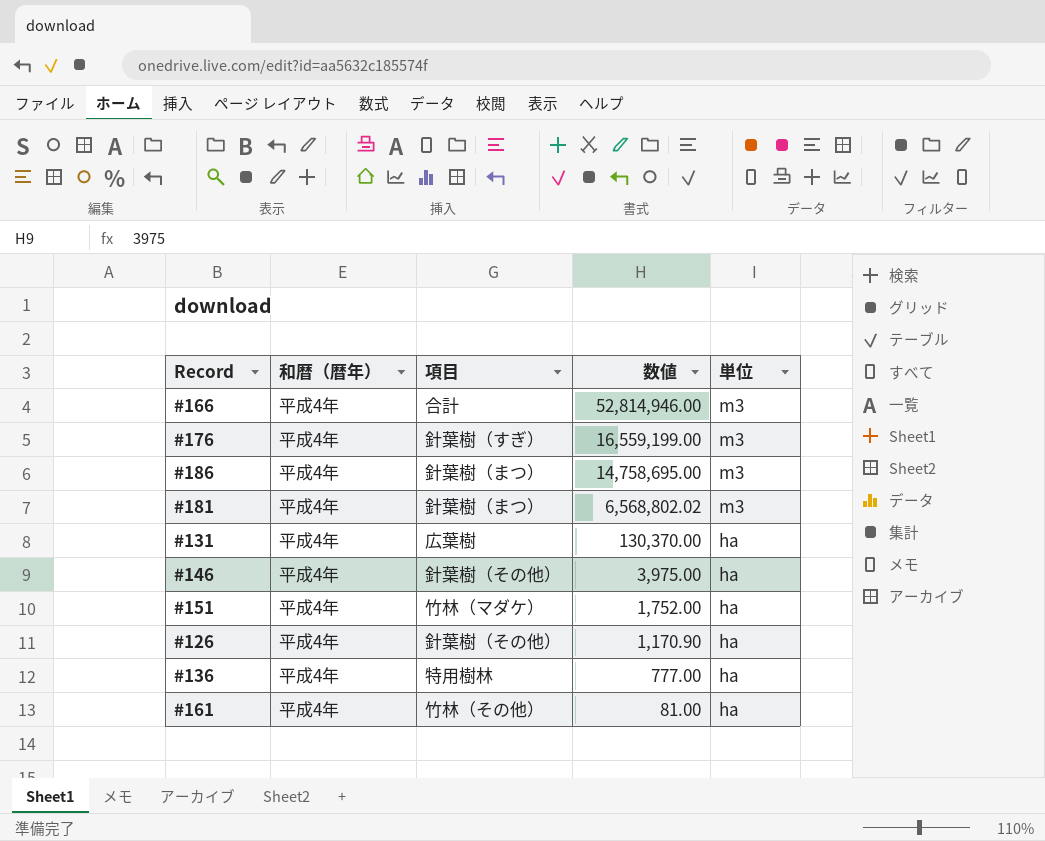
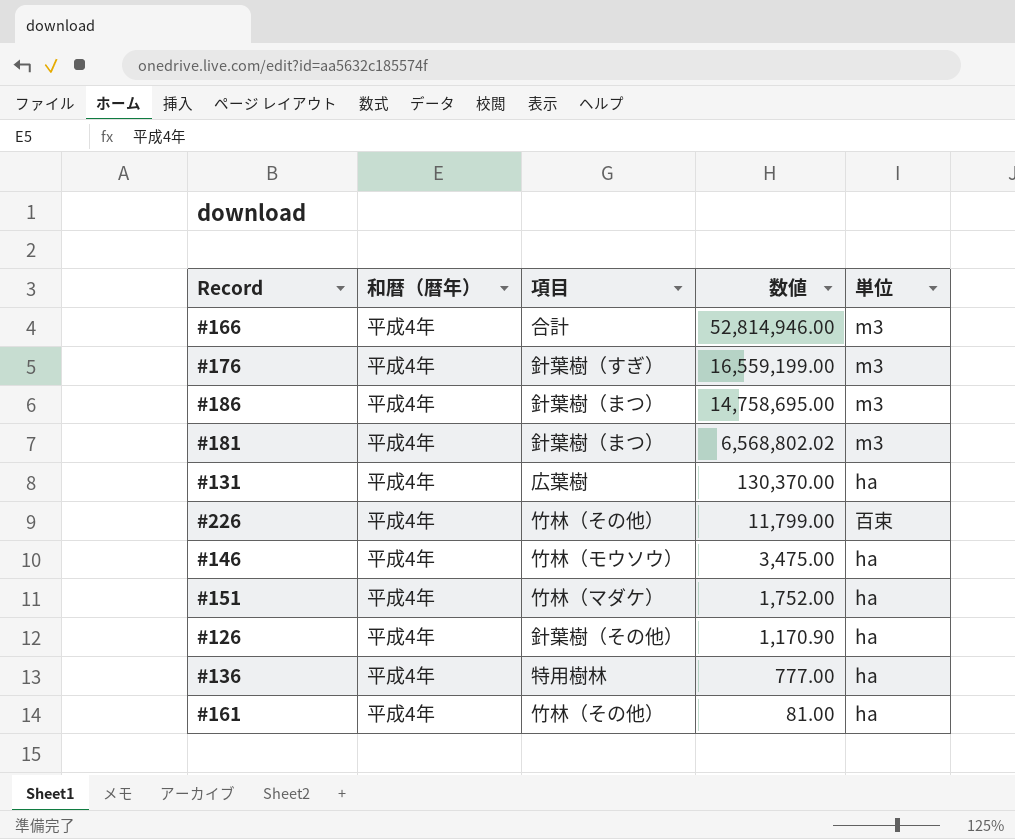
row #226: none -> 平成4年 | 竹林（その他） | 11,799.00 | 百束
#146 | 項目: 針葉樹（その他） -> 竹林（モウソウ）
#146 | 数値: 3,975.00 -> 3,475.00

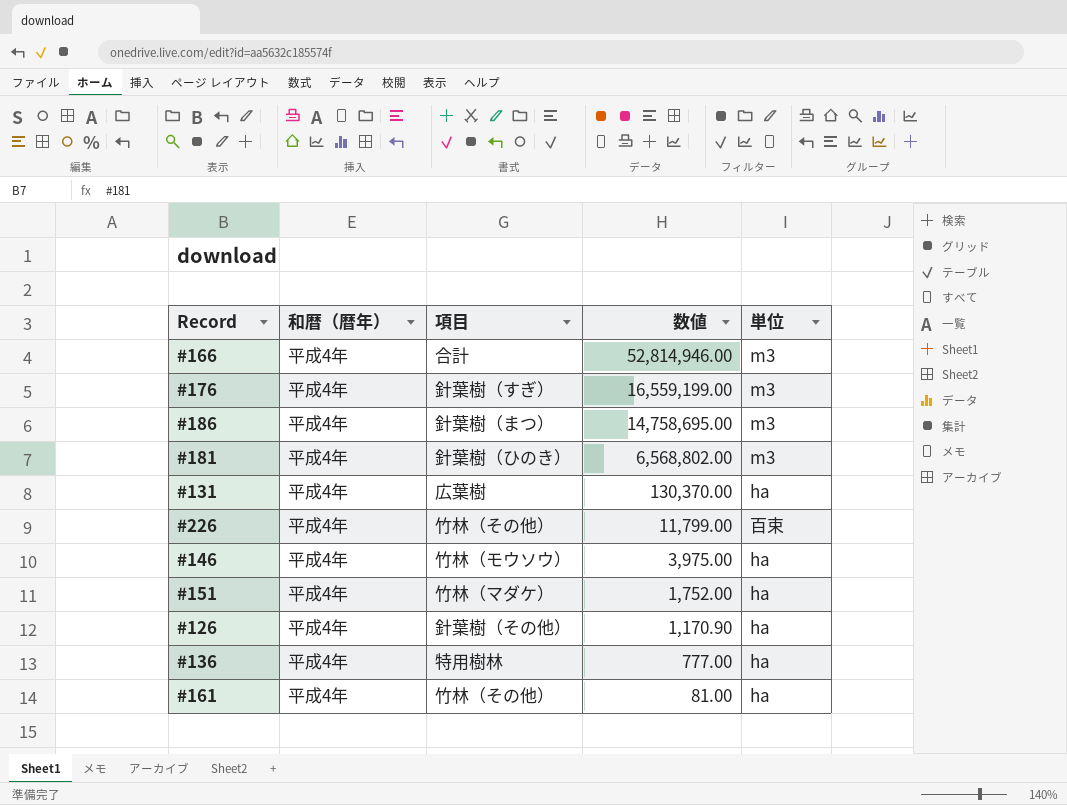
#181 | 項目: 針葉樹（まつ） -> 針葉樹（ひのき）
#181 | 数値: 6,568,802.02 -> 6,568,802.00
#146 | 数値: 3,475.00 -> 3,975.00

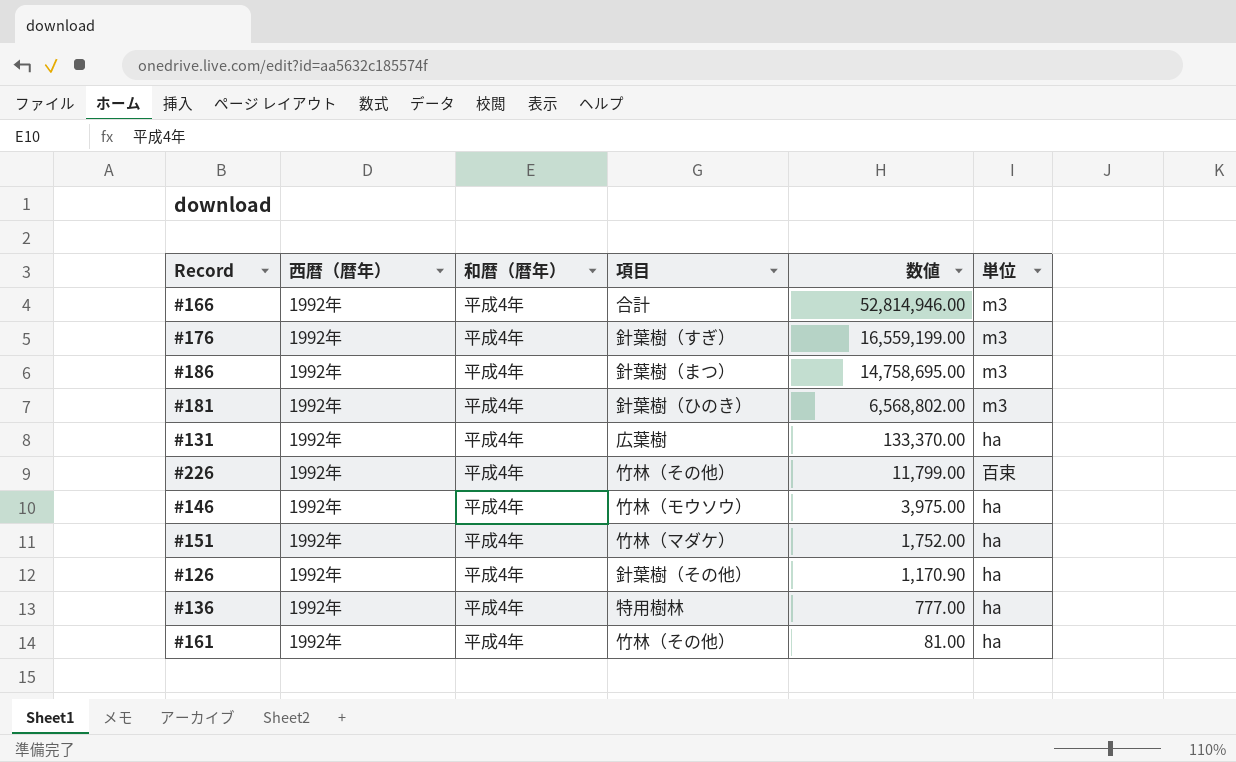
column 西暦（暦年） | position: none -> 2
#131 | 数値: 130,370.00 -> 133,370.00

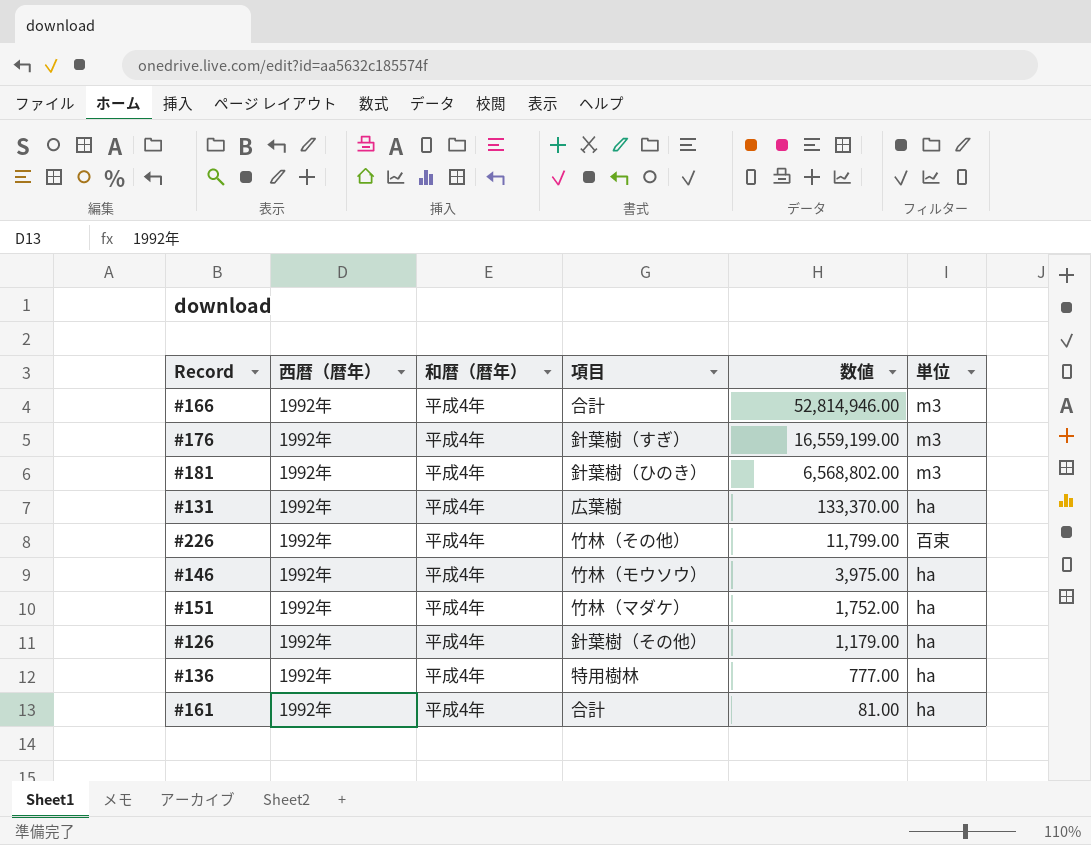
row #186: 1992年 | 平成4年 | 針葉樹（まつ） | 14,758,695.00 | m3 -> none
#126 | 数値: 1,170.90 -> 1,179.00
#161 | 項目: 竹林（その他） -> 合計

